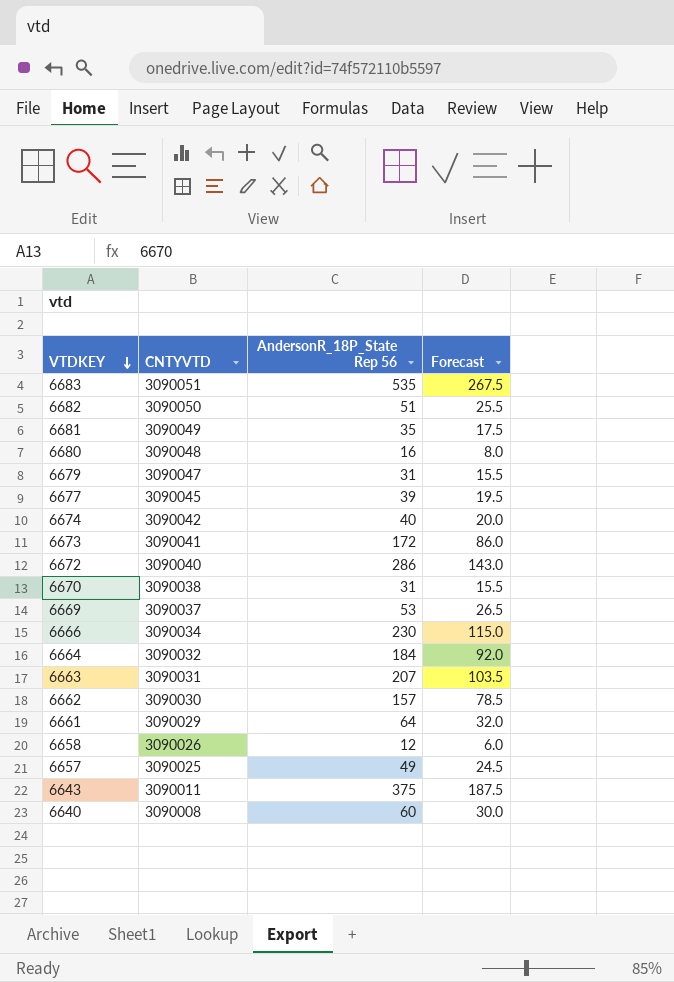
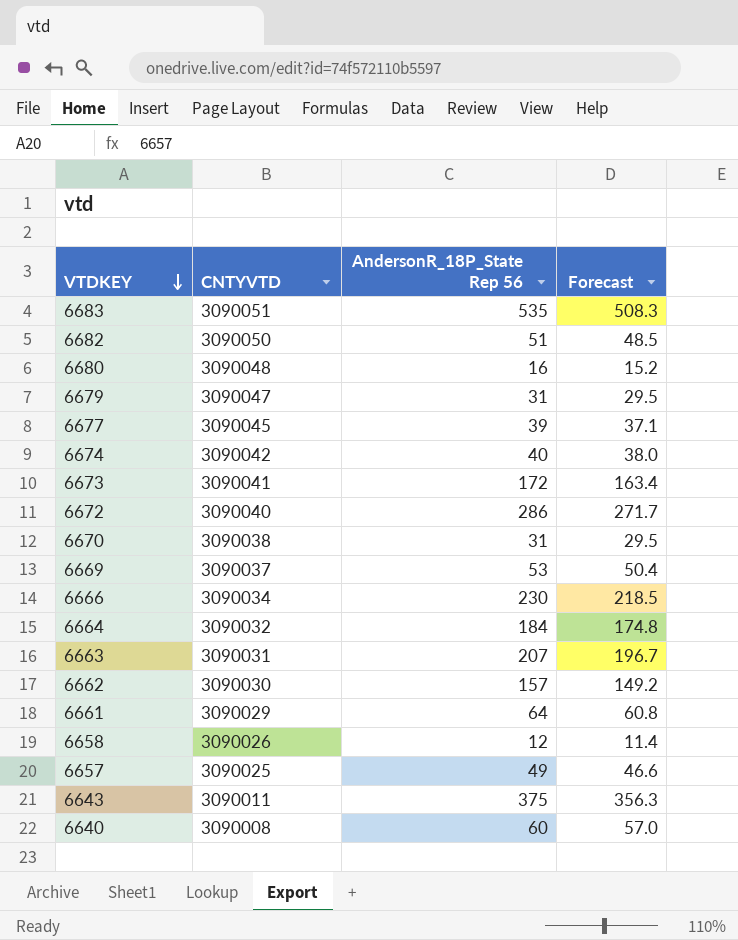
column Forecast | formula: [AndersonR_18P_State Rep 56] * 0.5 -> [AndersonR_18P_State Rep 56] * 0.95
row 6681: 3090049 | 35 | 17.5 -> none

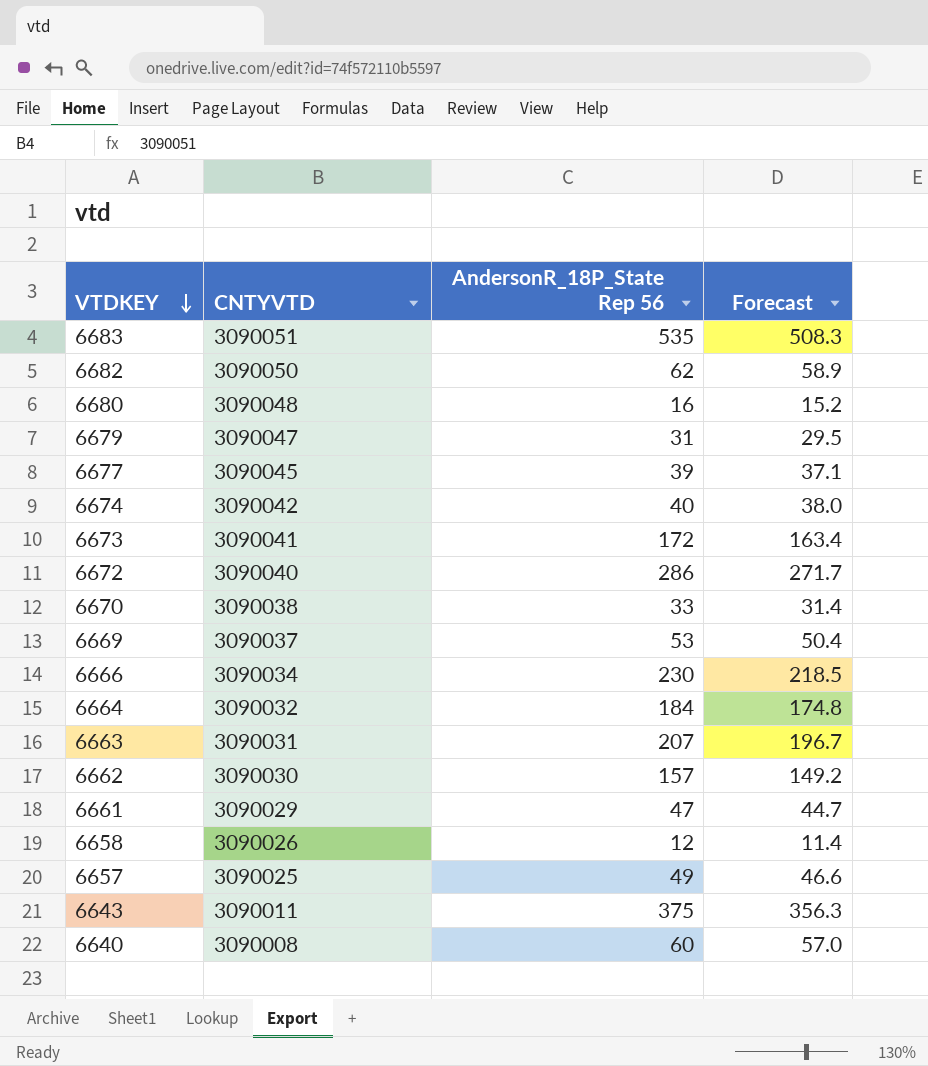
6682 | AndersonR_18P_State Rep 56: 51 -> 62
6682 | Forecast: 48.5 -> 58.9
6670 | AndersonR_18P_State Rep 56: 31 -> 33
6670 | Forecast: 29.5 -> 31.4
6661 | AndersonR_18P_State Rep 56: 64 -> 47
6661 | Forecast: 60.8 -> 44.7

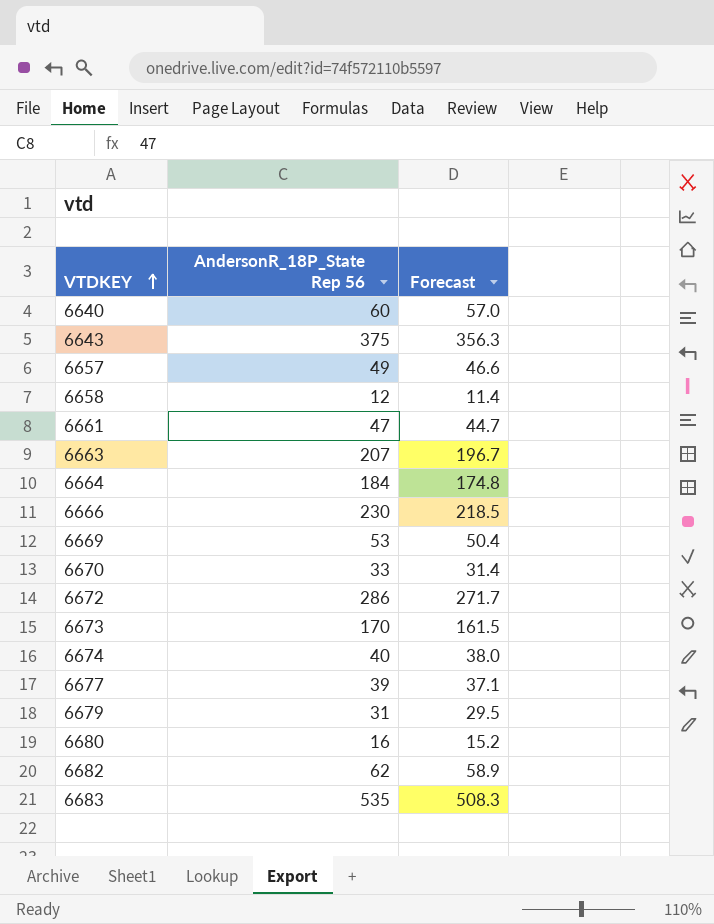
row order: VTDKEY descending -> VTDKEY ascending
column CNTYVTD | position: 2 -> none
row 6662: 3090030 | 157 | 149.2 -> none
6673 | AndersonR_18P_State Rep 56: 172 -> 170
6673 | Forecast: 163.4 -> 161.5

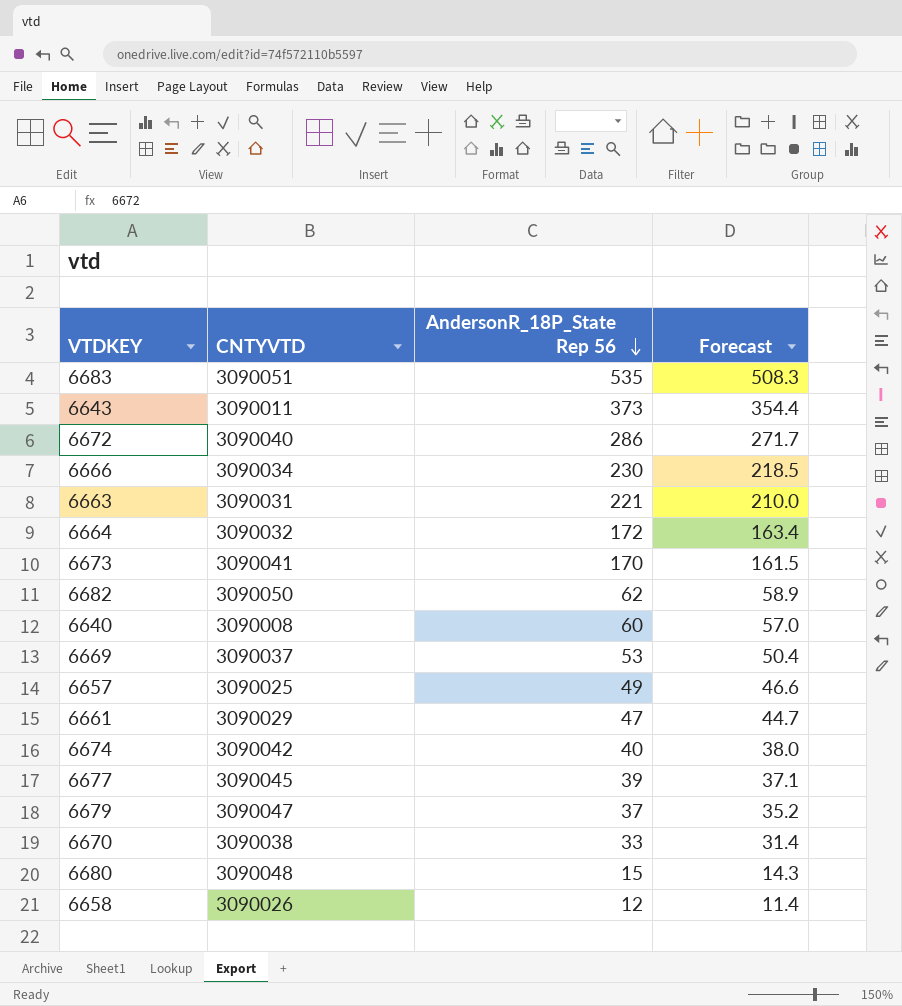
row order: VTDKEY ascending -> AndersonR_18P_State Rep 56 descending
column CNTYVTD | position: none -> 2
6643 | AndersonR_18P_State Rep 56: 375 -> 373
6643 | Forecast: 356.3 -> 354.4
6663 | AndersonR_18P_State Rep 56: 207 -> 221
6663 | Forecast: 196.7 -> 210.0
6664 | AndersonR_18P_State Rep 56: 184 -> 172
6664 | Forecast: 174.8 -> 163.4
6679 | AndersonR_18P_State Rep 56: 31 -> 37
6679 | Forecast: 29.5 -> 35.2
6680 | AndersonR_18P_State Rep 56: 16 -> 15
6680 | Forecast: 15.2 -> 14.3

